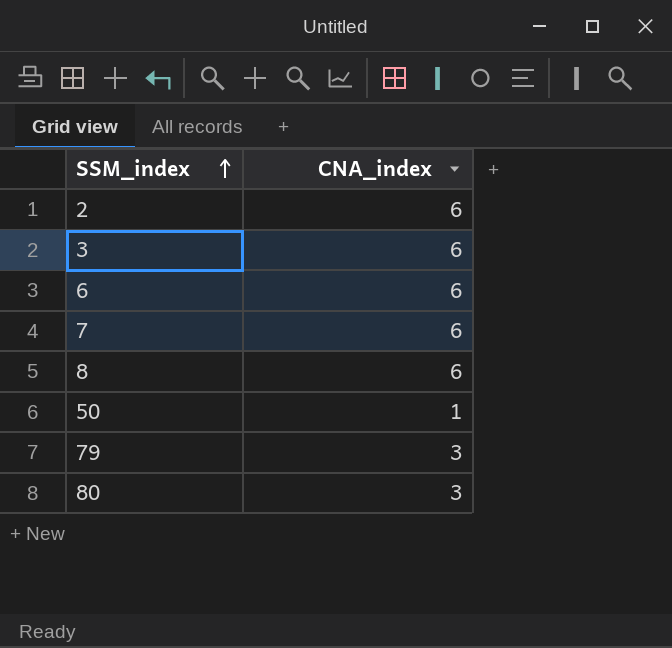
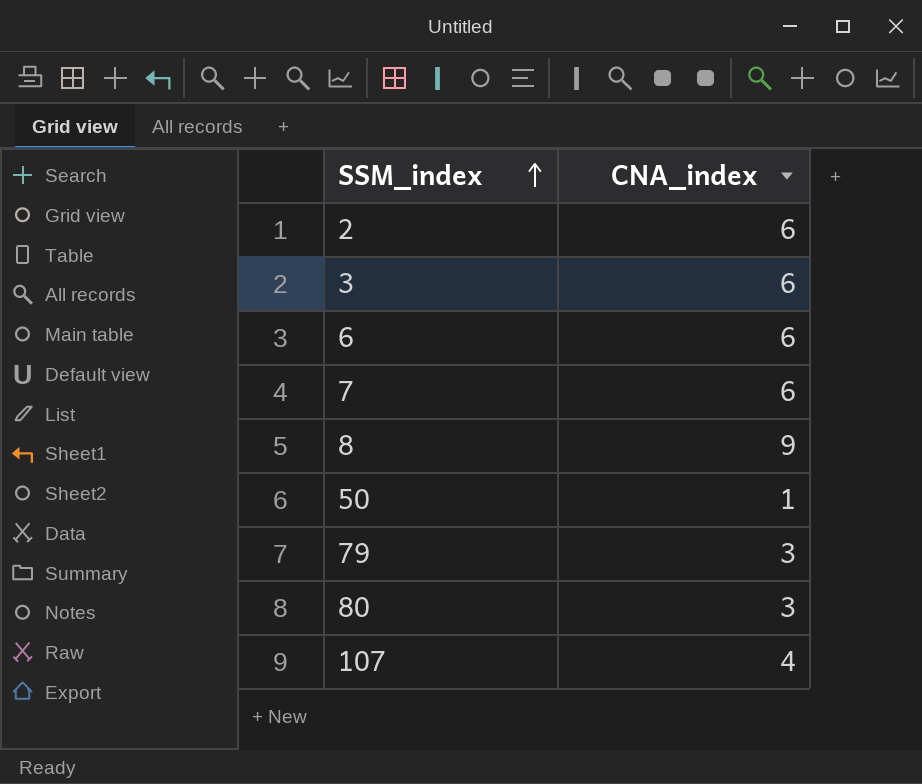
8 | CNA_index: 6 -> 9
row 107: none -> 4

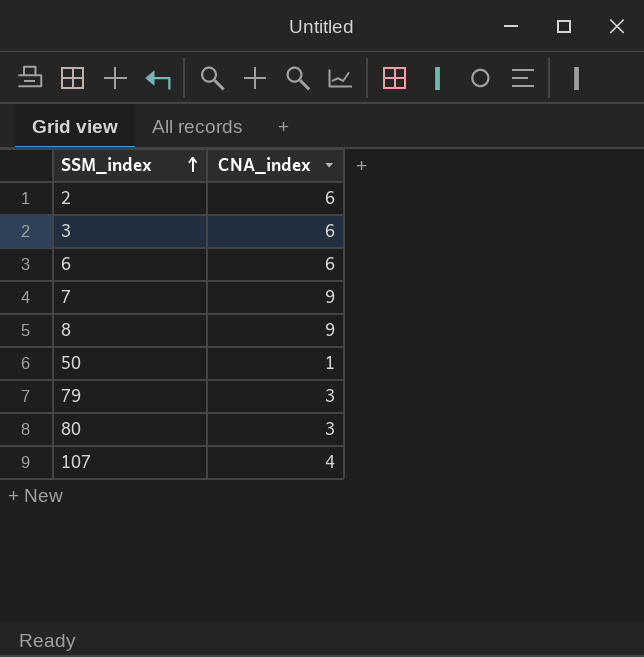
7 | CNA_index: 6 -> 9

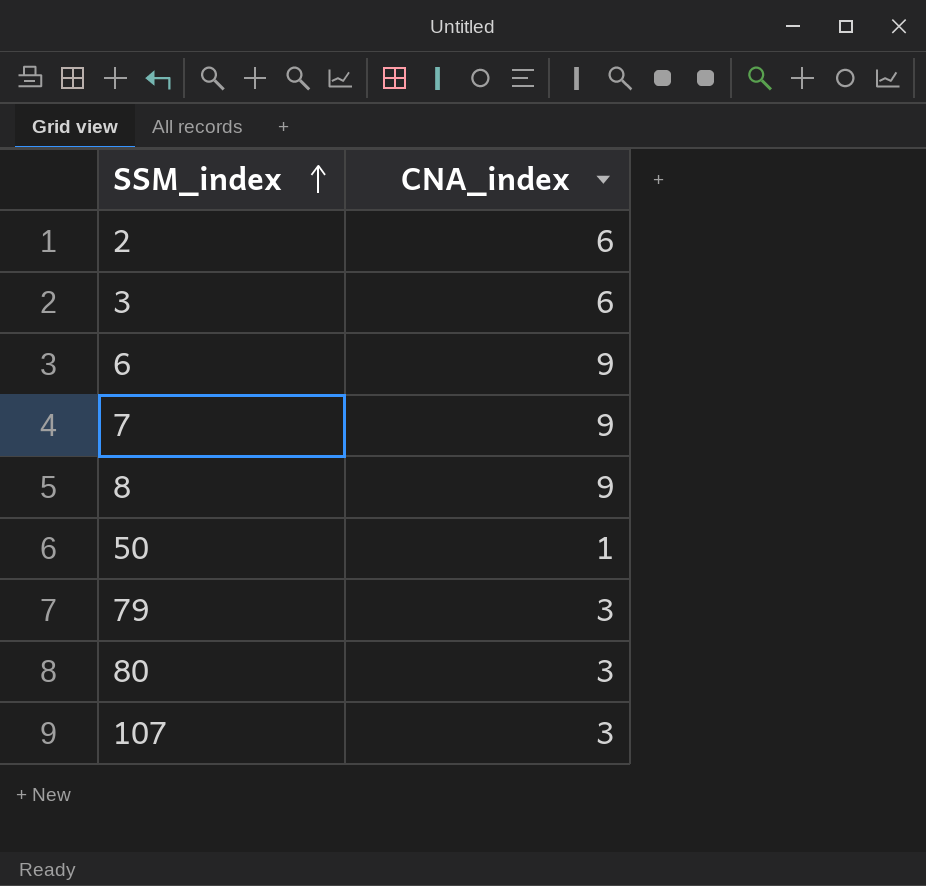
6 | CNA_index: 6 -> 9
107 | CNA_index: 4 -> 3

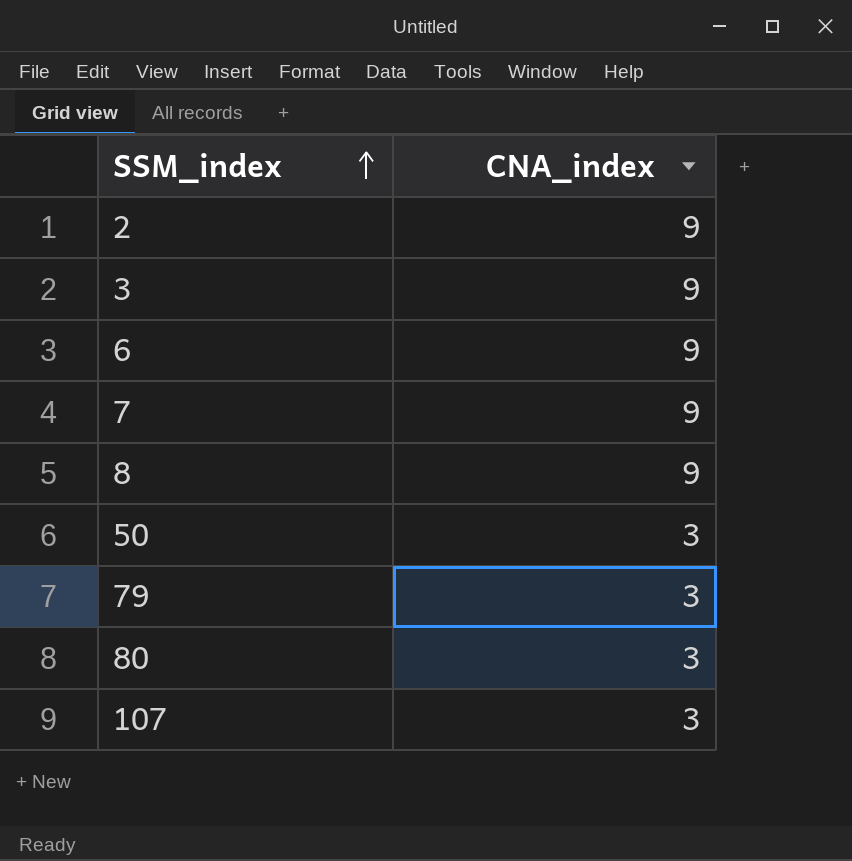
2 | CNA_index: 6 -> 9
3 | CNA_index: 6 -> 9
50 | CNA_index: 1 -> 3

